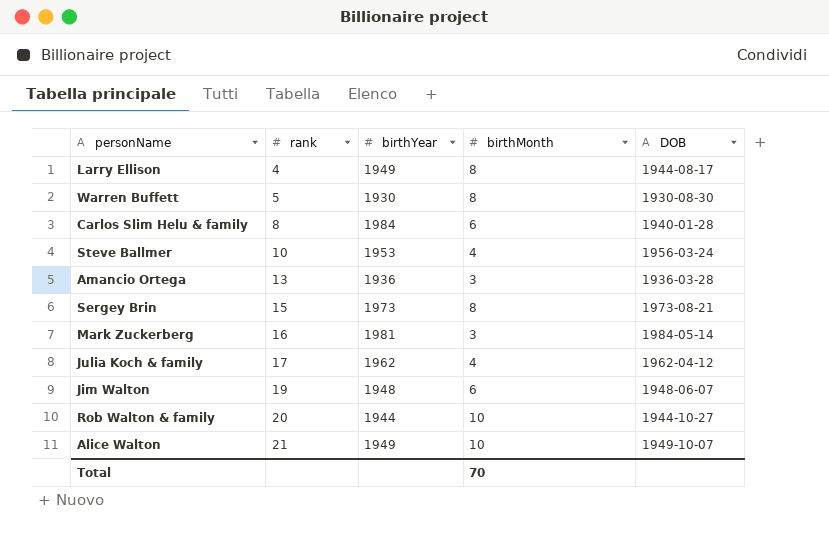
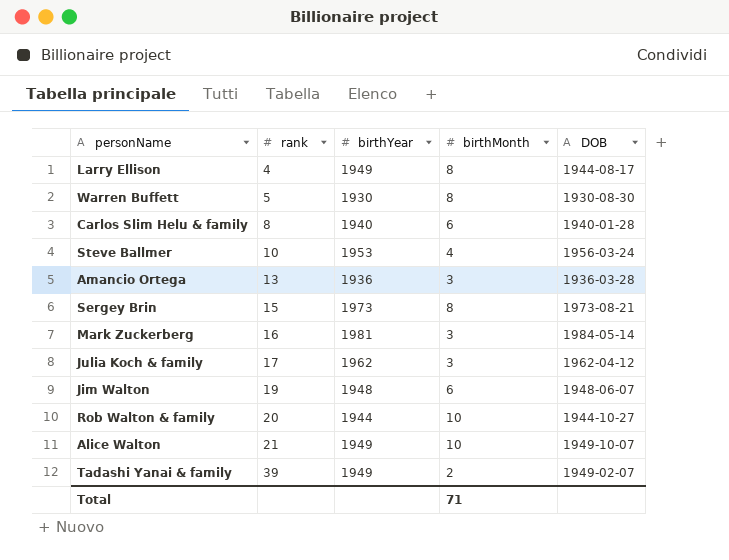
Carlos Slim Helu & family | birthYear: 1984 -> 1940
Julia Koch & family | birthMonth: 4 -> 3
row Tadashi Yanai & family: none -> 39 | 1949 | 2 | 1949-02-07
Total | birthMonth: 70 -> 71

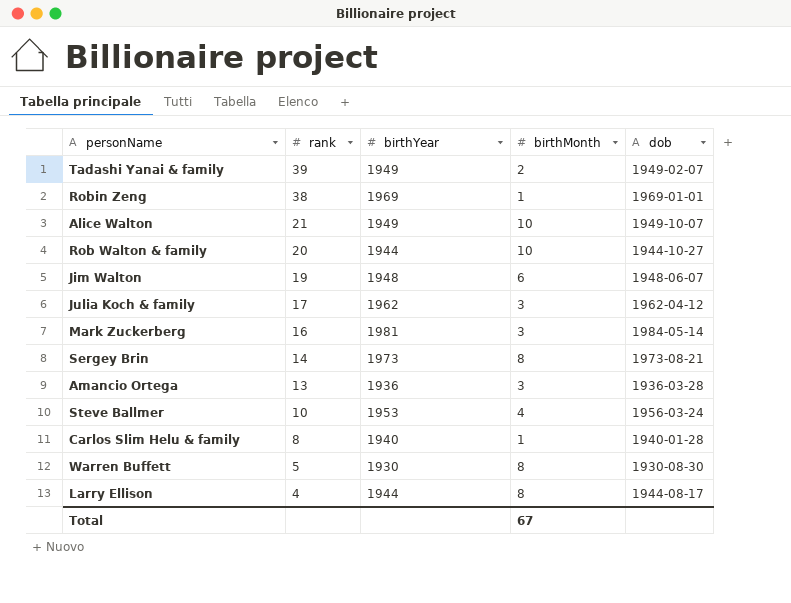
row order: rank ascending -> rank descending
column name: DOB -> dob
row Robin Zeng: none -> 38 | 1969 | 1 | 1969-01-01
Sergey Brin | rank: 15 -> 14
Carlos Slim Helu & family | birthMonth: 6 -> 1
Larry Ellison | birthYear: 1949 -> 1944
Total | birthMonth: 71 -> 67

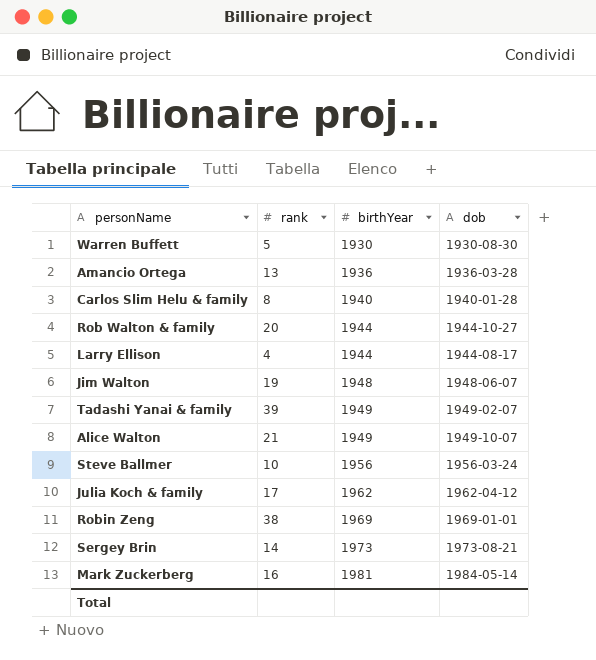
row order: rank descending -> birthYear ascending
column birthMonth | position: 4 -> none
Steve Ballmer | birthYear: 1953 -> 1956

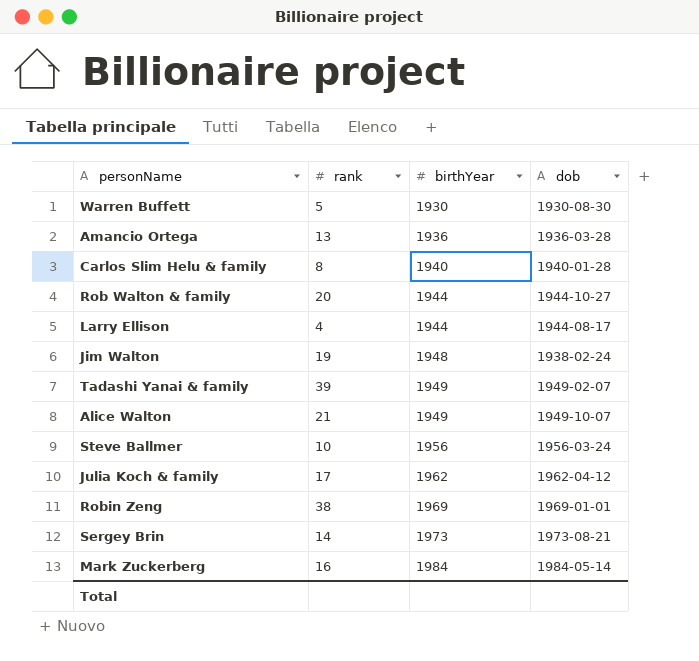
Jim Walton | dob: 1948-06-07 -> 1938-02-24
Mark Zuckerberg | birthYear: 1981 -> 1984

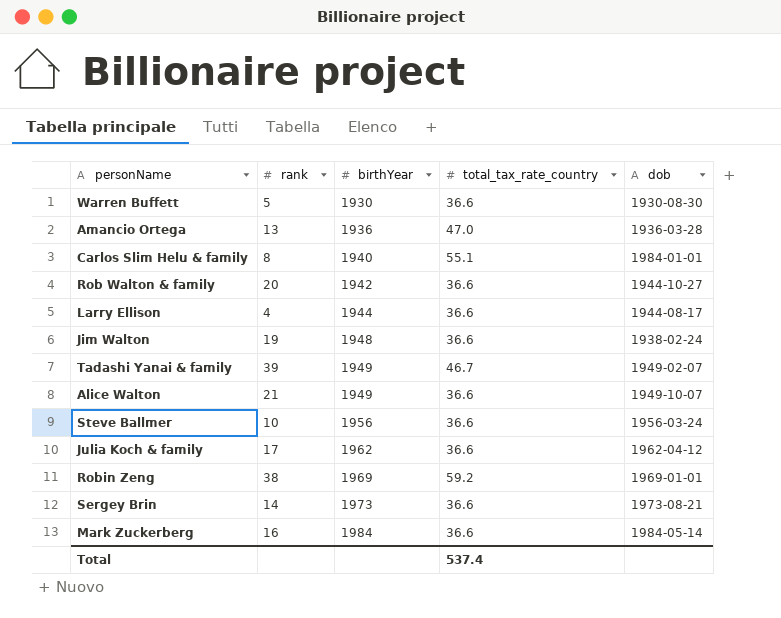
column total_tax_rate_country | position: none -> 4
Carlos Slim Helu & family | dob: 1940-01-28 -> 1984-01-01
Rob Walton & family | birthYear: 1944 -> 1942

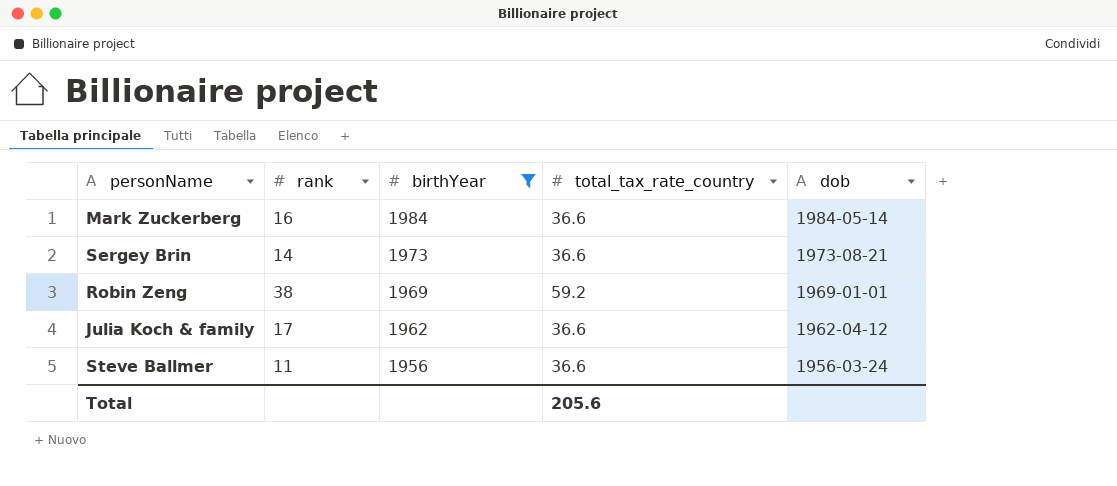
filter: none -> birthYear >= 1956
row order: birthYear ascending -> birthYear descending
Steve Ballmer | rank: 10 -> 11
Total | total_tax_rate_country: 537.4 -> 205.6

